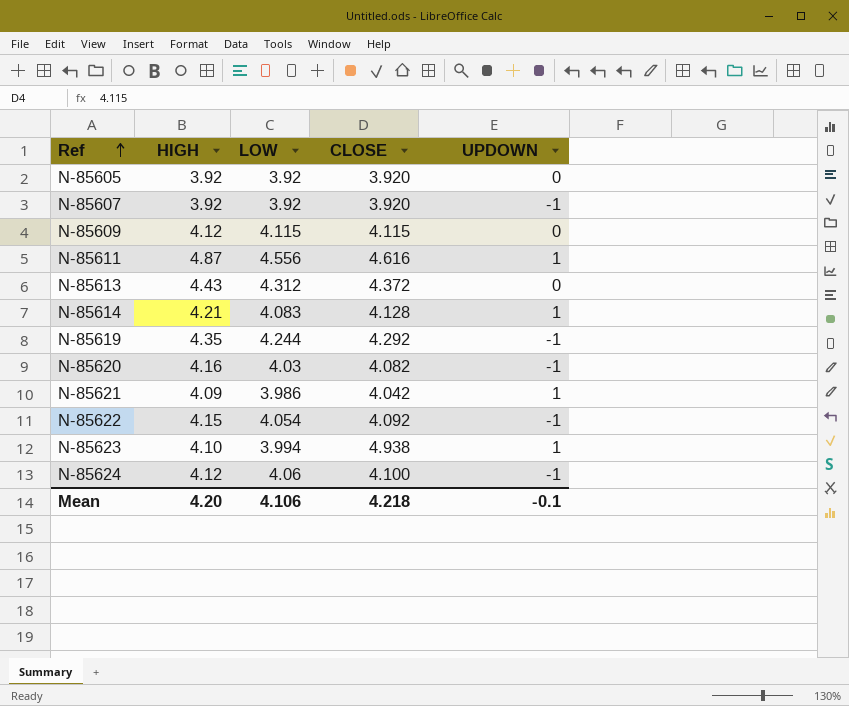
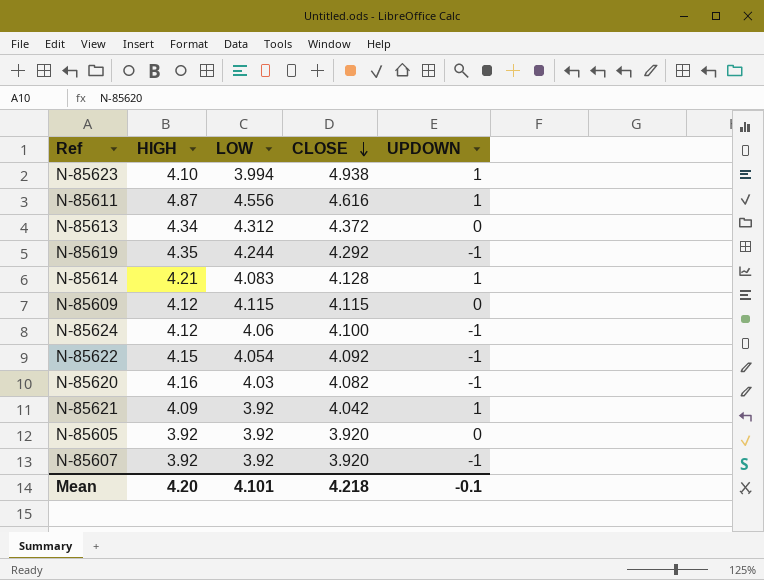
row order: Ref ascending -> CLOSE descending
N-85613 | HIGH: 4.43 -> 4.34
N-85621 | LOW: 3.986 -> 3.92
Mean | LOW: 4.106 -> 4.101

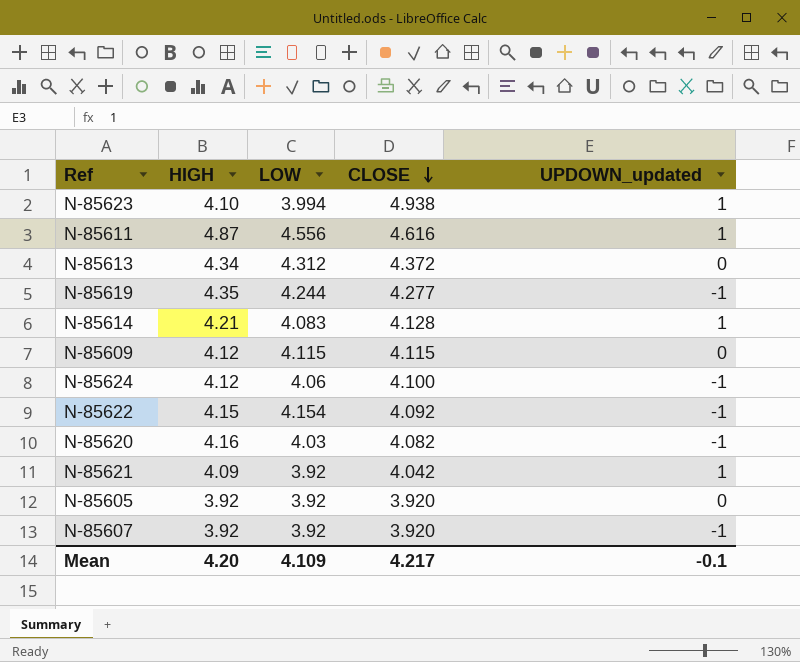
column name: UPDOWN -> UPDOWN_updated
N-85619 | CLOSE: 4.292 -> 4.277
N-85622 | LOW: 4.054 -> 4.154
Mean | LOW: 4.101 -> 4.109
Mean | CLOSE: 4.218 -> 4.217

